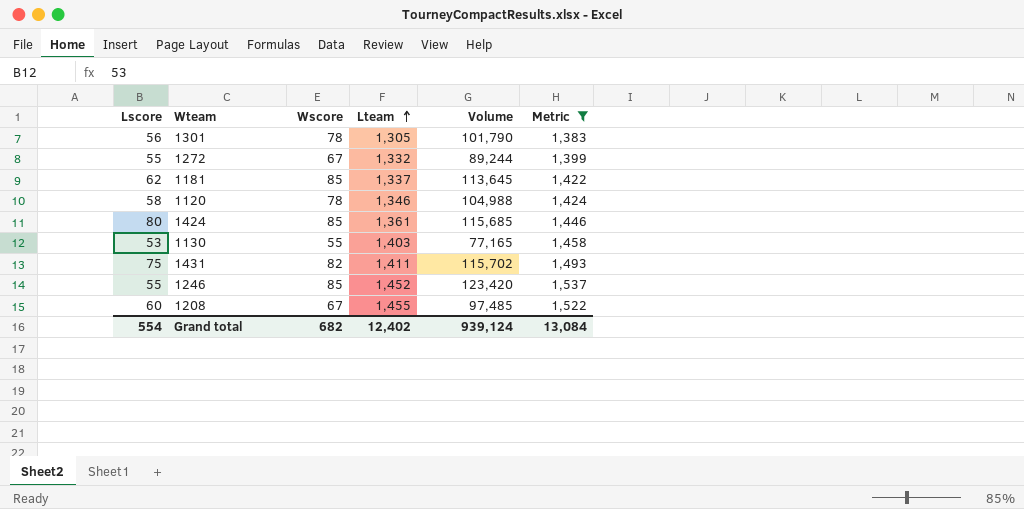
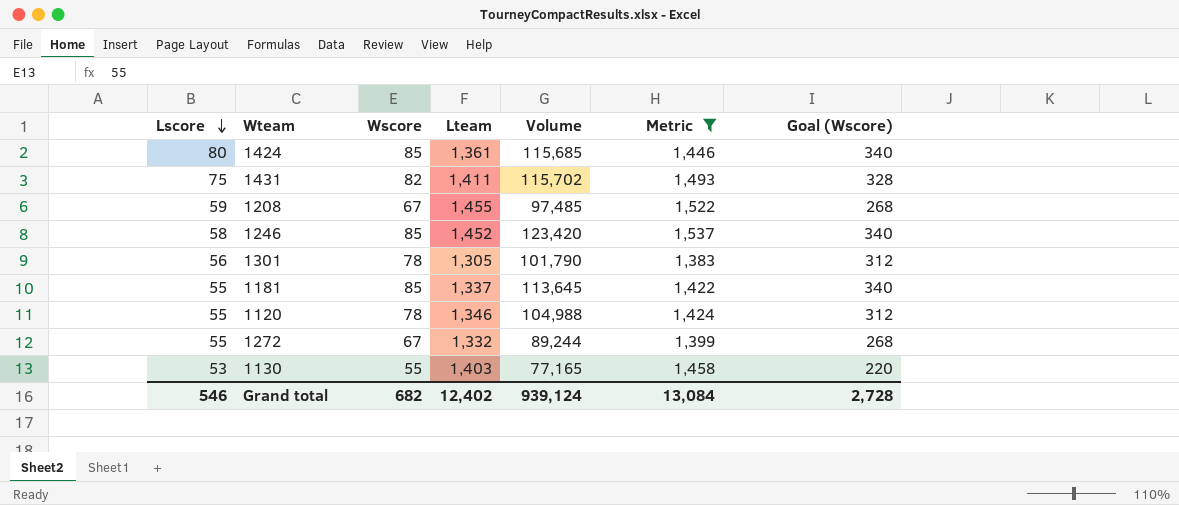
row order: Lteam ascending -> Lscore descending
column Goal (Wscore) | formula: none -> [Wscore] * 4
1208 | Lscore: 60 -> 59
1246 | Lscore: 55 -> 58
1181 | Lscore: 62 -> 55
1120 | Lscore: 58 -> 55
Grand total | Lscore: 554 -> 546

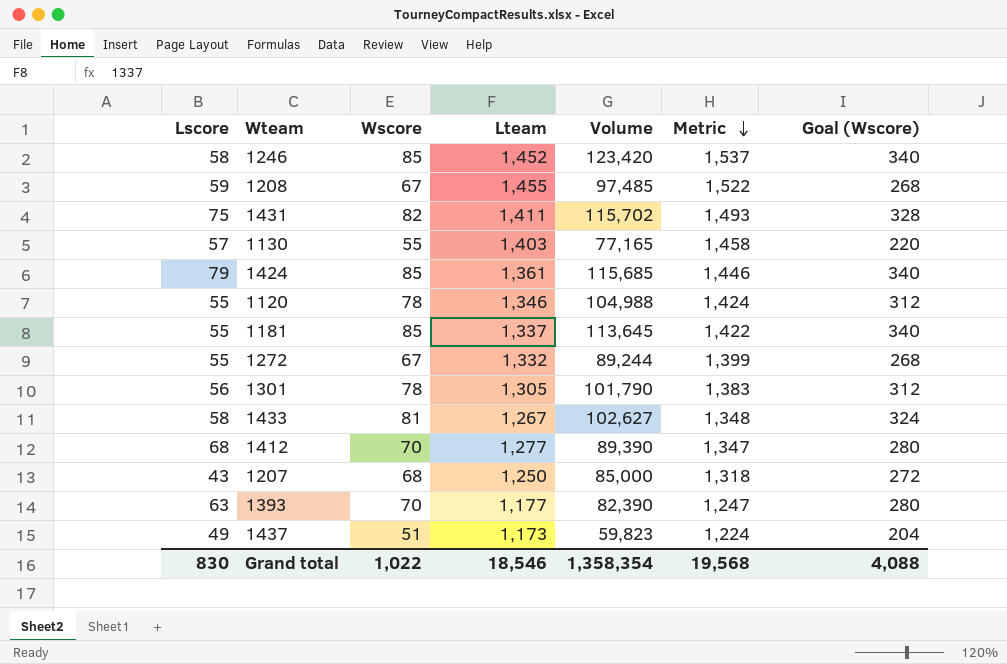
filter: Metric >= 1,383 -> none
row order: Lscore descending -> Metric descending
1130 | Lscore: 53 -> 57
1424 | Lscore: 80 -> 79
Grand total | Lscore: 546 -> 830
Grand total | Wscore: 682 -> 1,022
Grand total | Lteam: 12,402 -> 18,546
Grand total | Volume: 939,124 -> 1,358,354
Grand total | Metric: 13,084 -> 19,568
Grand total | Goal (Wscore): 2,728 -> 4,088

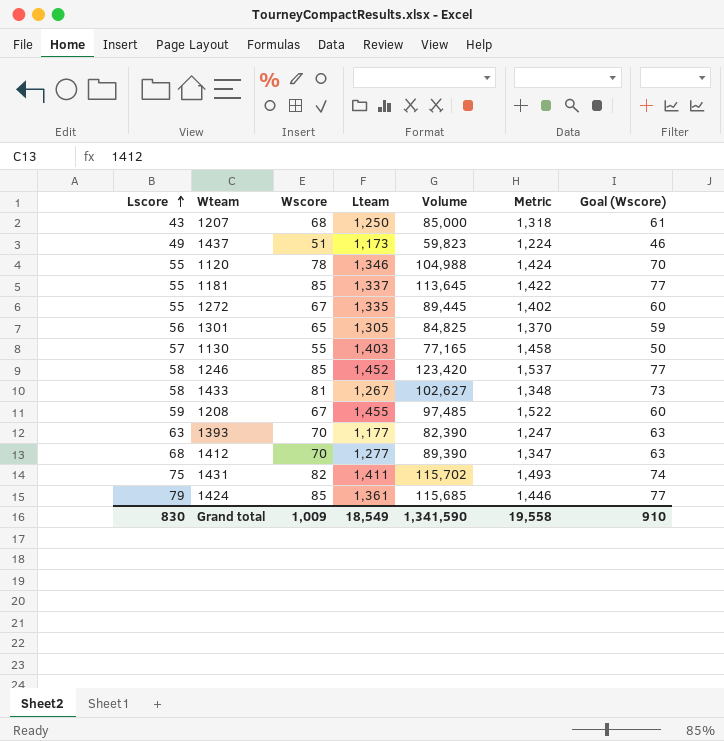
row order: Metric descending -> Lscore ascending
column Goal (Wscore) | formula: [Wscore] * 4 -> [Wscore] * 0.9
1272 | Lteam: 1,332 -> 1,335
1272 | Volume: 89,244 -> 89,445
1272 | Metric: 1,399 -> 1,402
1301 | Wscore: 78 -> 65
1301 | Volume: 101,790 -> 84,825
1301 | Metric: 1,383 -> 1,370
Grand total | Wscore: 1,022 -> 1,009
Grand total | Lteam: 18,546 -> 18,549
Grand total | Volume: 1,358,354 -> 1,341,590
Grand total | Metric: 19,568 -> 19,558
Grand total | Goal (Wscore): 4,088 -> 910

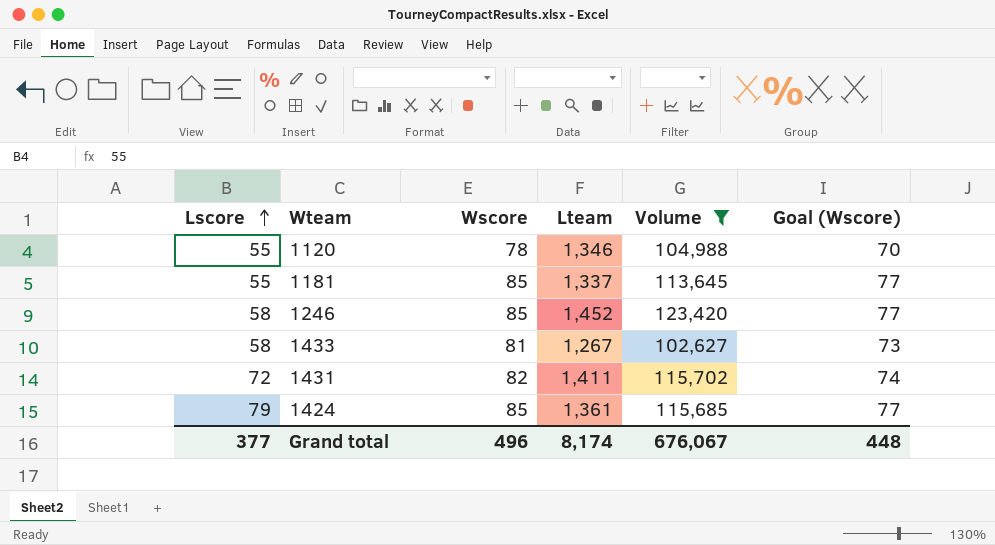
filter: none -> Volume >= 102,627
column Metric | formula: [Wscore] + [Lteam] -> none
1431 | Lscore: 75 -> 72
Grand total | Lscore: 830 -> 377
Grand total | Wscore: 1,009 -> 496
Grand total | Lteam: 18,549 -> 8,174
Grand total | Volume: 1,341,590 -> 676,067
Grand total | Goal (Wscore): 910 -> 448

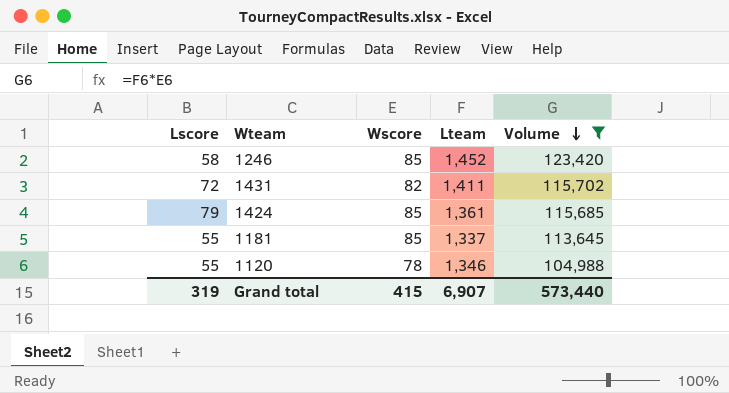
row order: Lscore ascending -> Volume descending
column Goal (Wscore) | formula: [Wscore] * 0.9 -> none
row 1433: 58 | 81 | 1,267 | 102,627 | 73 -> none
Grand total | Lscore: 377 -> 319
Grand total | Wscore: 496 -> 415
Grand total | Lteam: 8,174 -> 6,907
Grand total | Volume: 676,067 -> 573,440

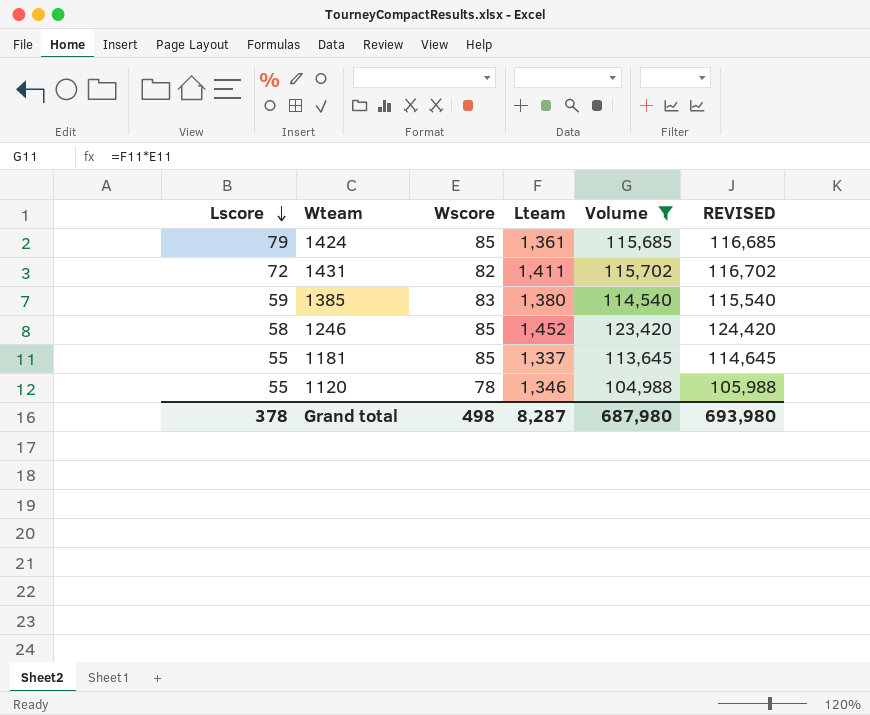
row order: Volume descending -> Lscore descending
column REVISED | formula: none -> [Volume] + 1000
row 1385: none -> 59 | 83 | 1,380 | 114,540 | 115,540
Grand total | Lscore: 319 -> 378
Grand total | Wscore: 415 -> 498
Grand total | Lteam: 6,907 -> 8,287
Grand total | Volume: 573,440 -> 687,980

